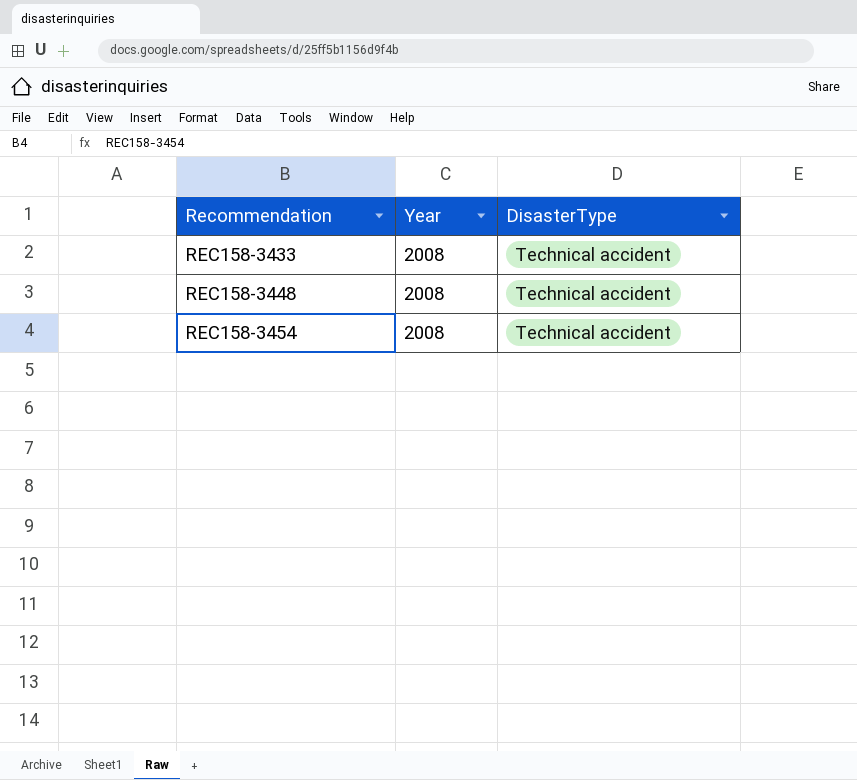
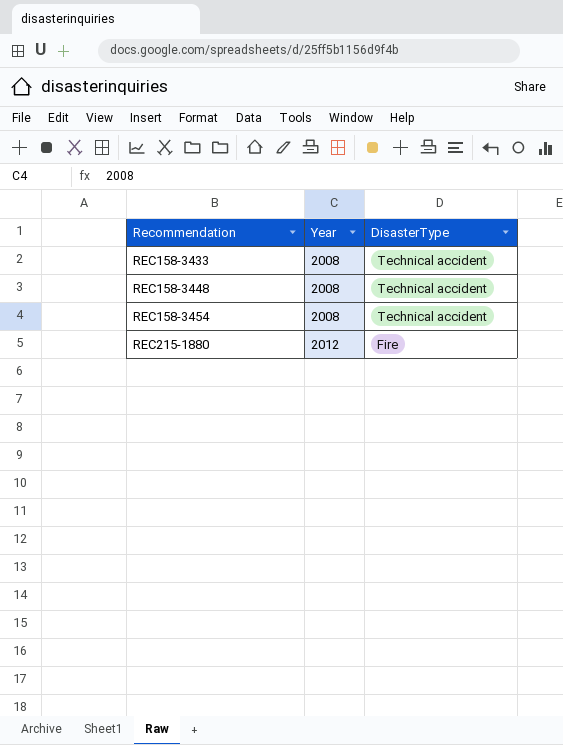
row REC215-1880: none -> 2012 | Fire

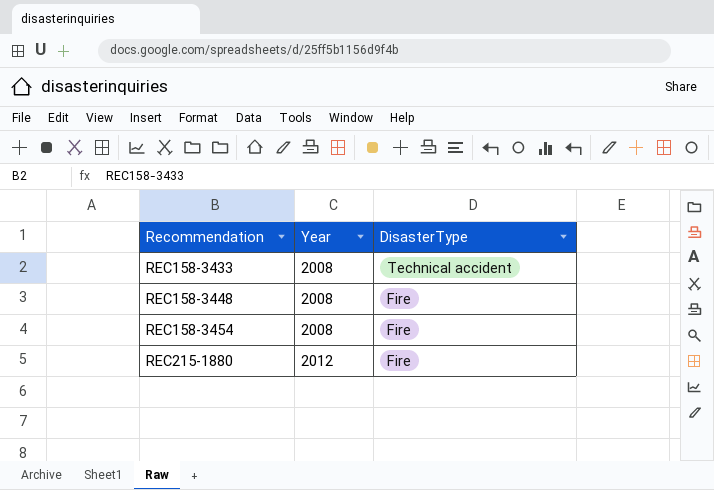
REC158-3448 | DisasterType: Technical accident -> Fire
REC158-3454 | DisasterType: Technical accident -> Fire

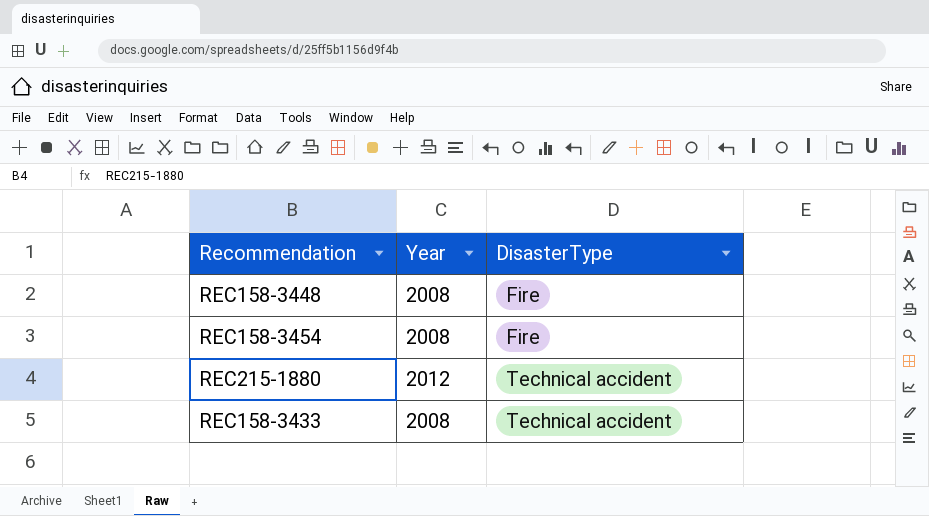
row order: Recommendation ascending -> DisasterType ascending
REC215-1880 | DisasterType: Fire -> Technical accident

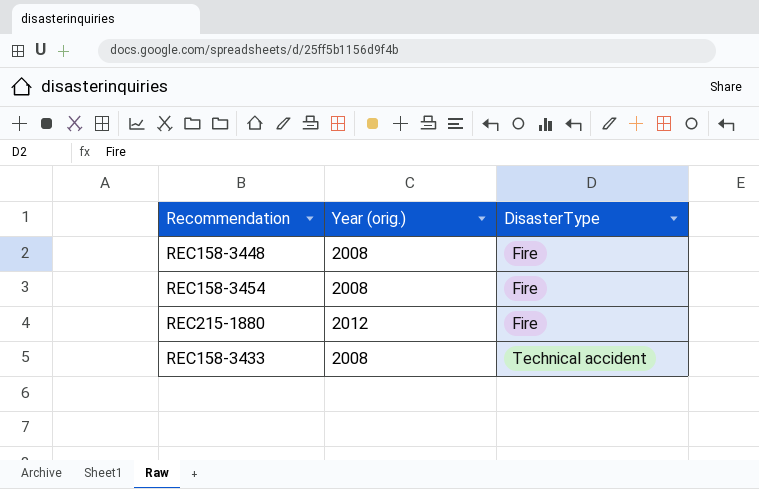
column name: Year -> Year (orig.)
REC215-1880 | DisasterType: Technical accident -> Fire

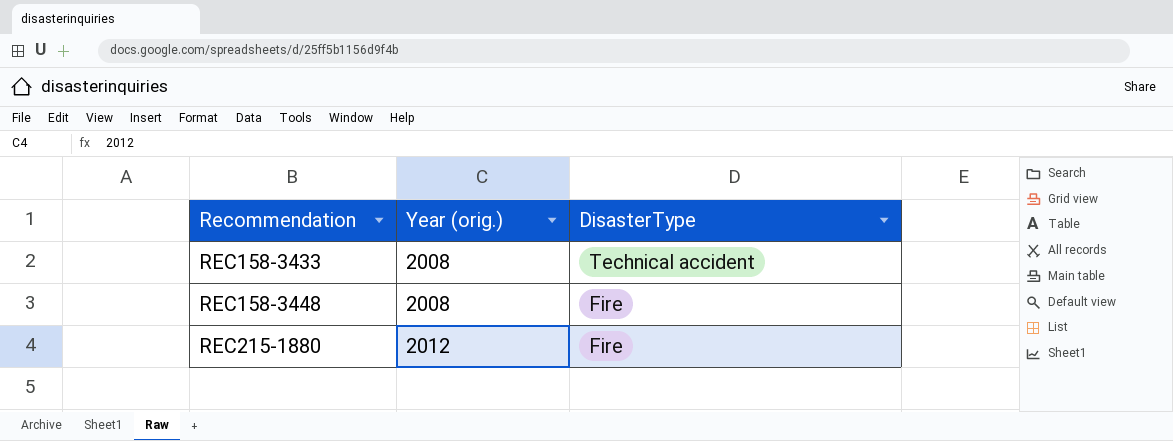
row order: DisasterType ascending -> Recommendation ascending
row REC158-3454: 2008 | Fire -> none

